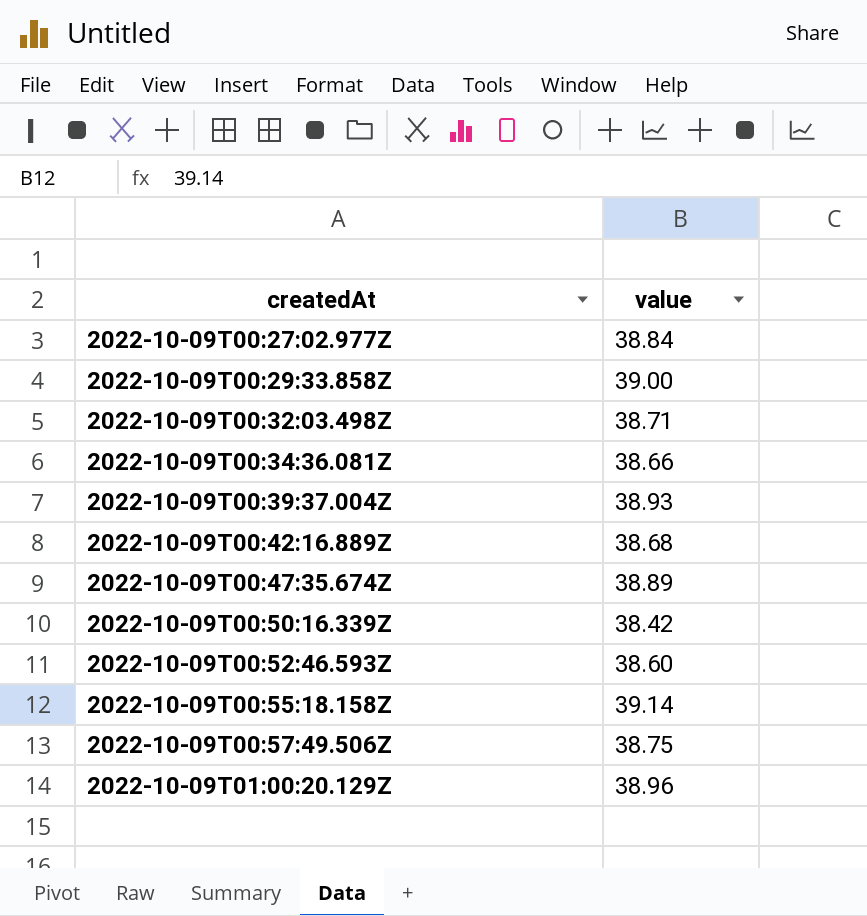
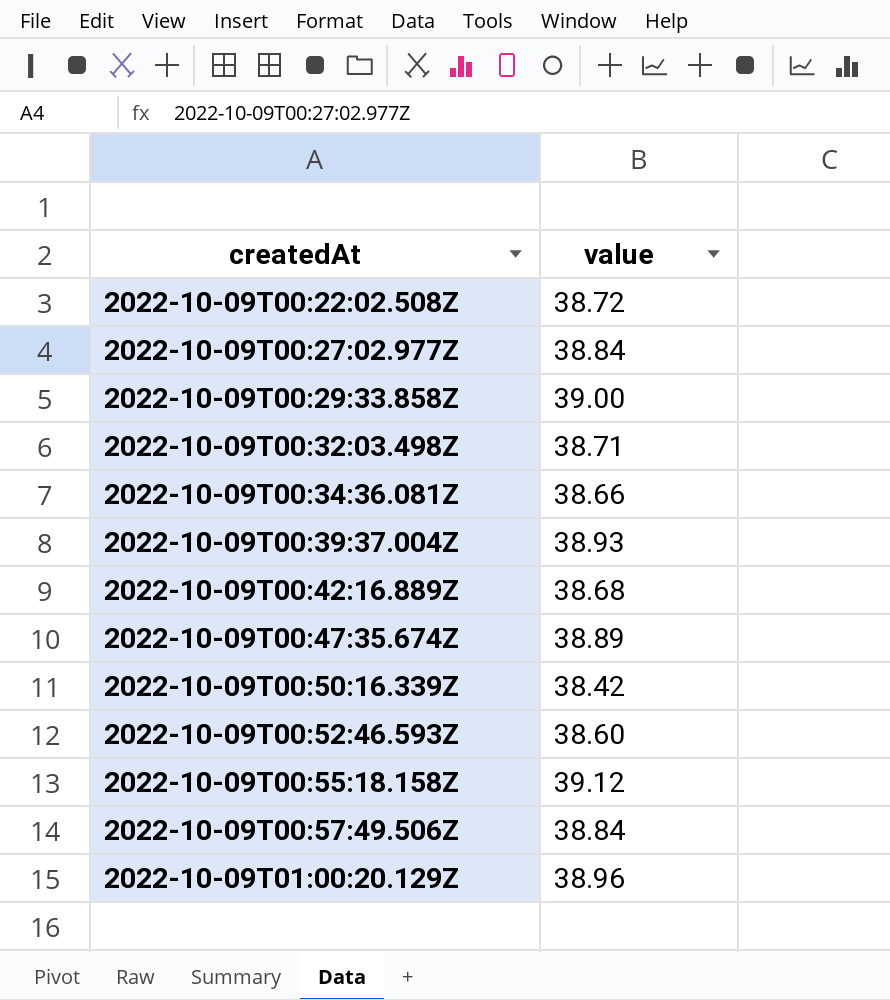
row 2022-10-09T00:22:02.508Z: none -> 38.72
2022-10-09T00:55:18.158Z | value: 39.14 -> 39.12
2022-10-09T00:57:49.506Z | value: 38.75 -> 38.84

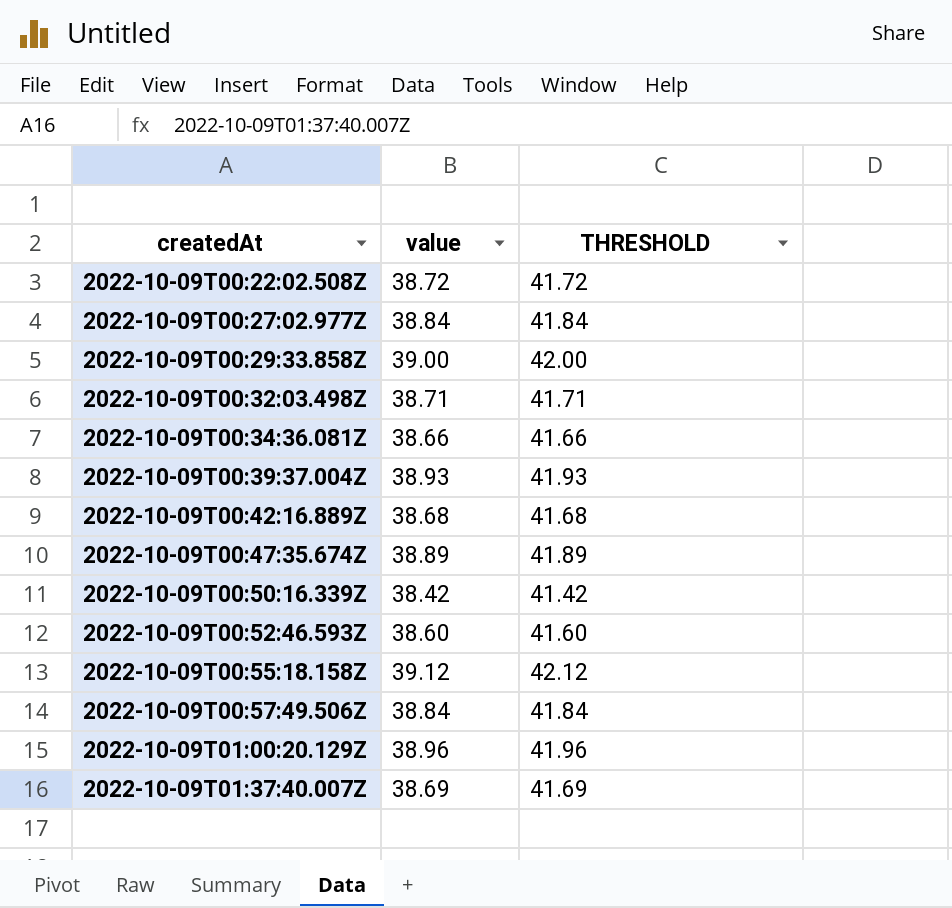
column THRESHOLD | formula: none -> [value] + 3
row 2022-10-09T01:37:40.007Z: none -> 38.69 | 41.69

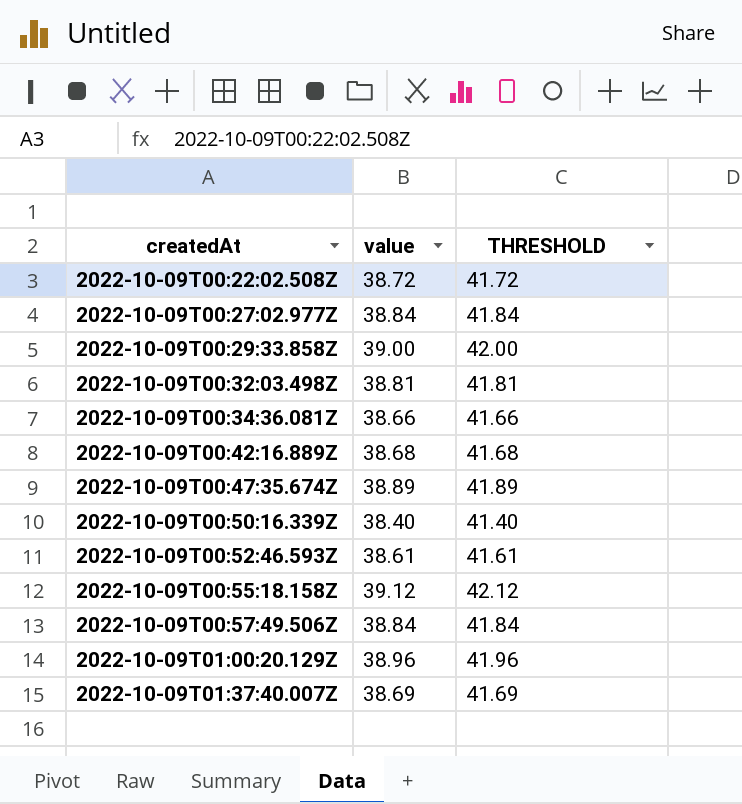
row 2022-10-09T00:39:37.004Z: 38.93 | 41.93 -> none
2022-10-09T00:32:03.498Z | value: 38.71 -> 38.81
2022-10-09T00:32:03.498Z | THRESHOLD: 41.71 -> 41.81
2022-10-09T00:50:16.339Z | value: 38.42 -> 38.40
2022-10-09T00:50:16.339Z | THRESHOLD: 41.42 -> 41.40
2022-10-09T00:52:46.593Z | value: 38.60 -> 38.61
2022-10-09T00:52:46.593Z | THRESHOLD: 41.60 -> 41.61

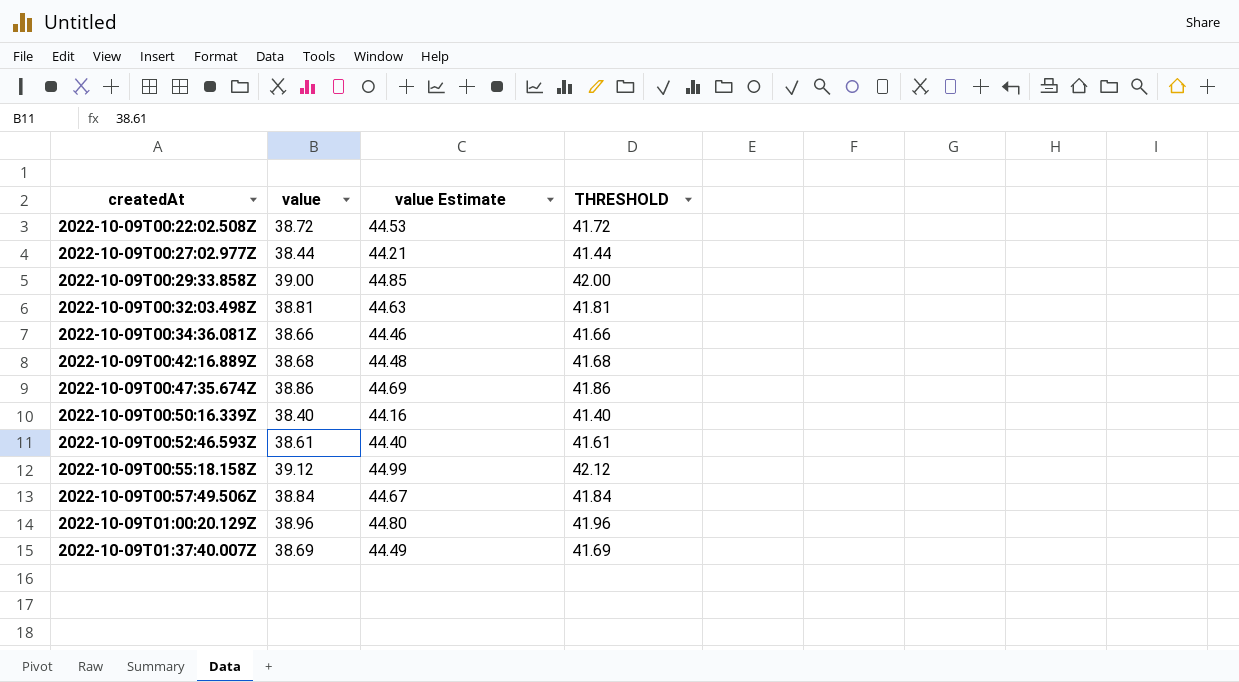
column value Estimate | formula: none -> [value] * 1.15
2022-10-09T00:27:02.977Z | value: 38.84 -> 38.44
2022-10-09T00:27:02.977Z | THRESHOLD: 41.84 -> 41.44
2022-10-09T00:47:35.674Z | value: 38.89 -> 38.86
2022-10-09T00:47:35.674Z | THRESHOLD: 41.89 -> 41.86

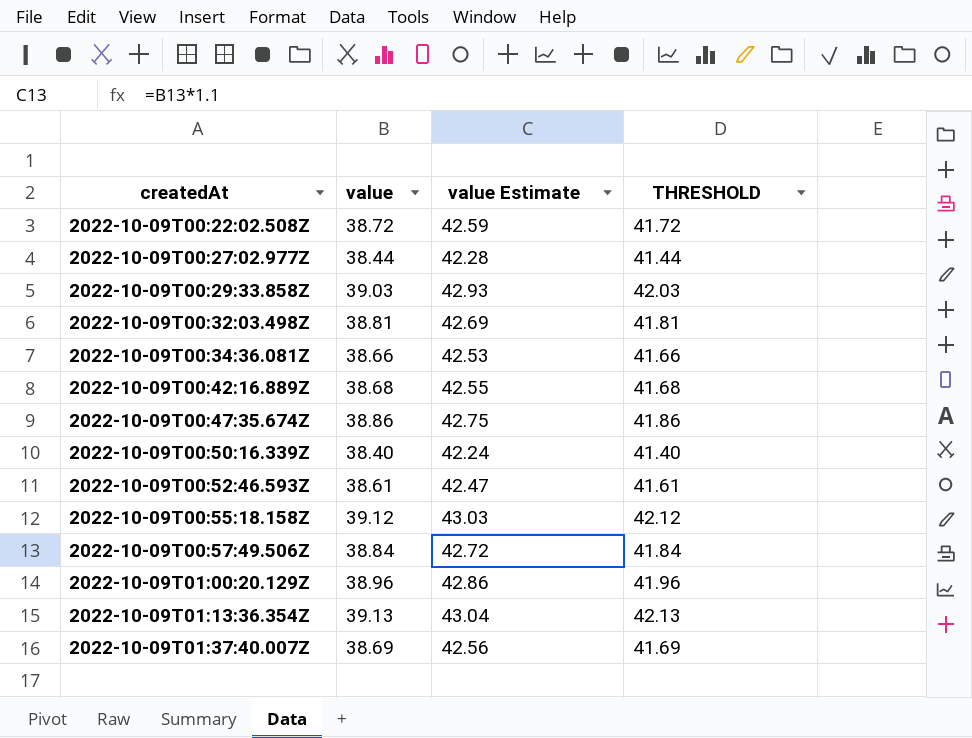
column value Estimate | formula: [value] * 1.15 -> [value] * 1.1
2022-10-09T00:29:33.858Z | value: 39.00 -> 39.03
2022-10-09T00:29:33.858Z | THRESHOLD: 42.00 -> 42.03
row 2022-10-09T01:13:36.354Z: none -> 39.13 | 43.04 | 42.13

